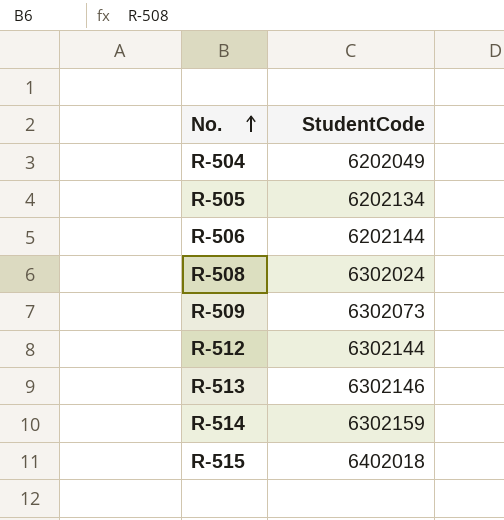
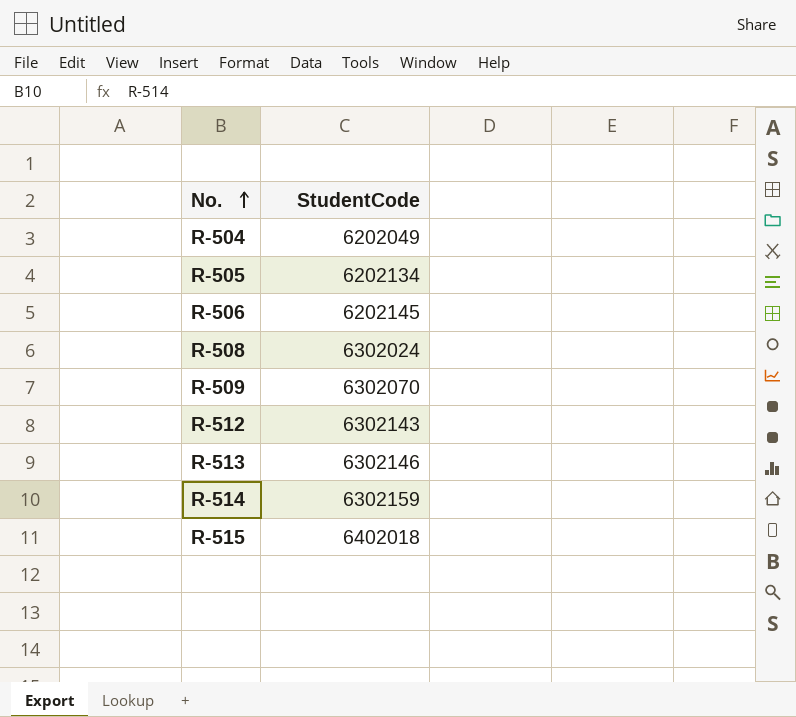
R-506 | StudentCode: 6202144 -> 6202145
R-509 | StudentCode: 6302073 -> 6302070
R-512 | StudentCode: 6302144 -> 6302143

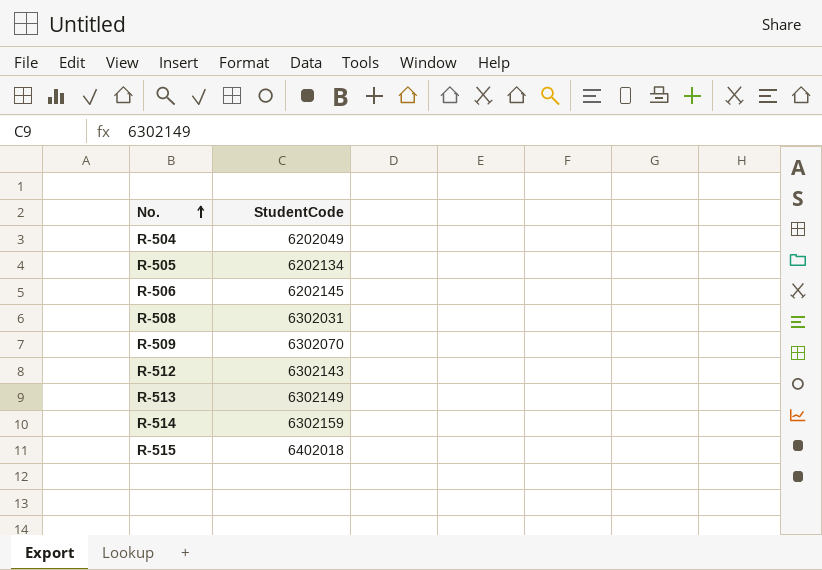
R-508 | StudentCode: 6302024 -> 6302031
R-513 | StudentCode: 6302146 -> 6302149

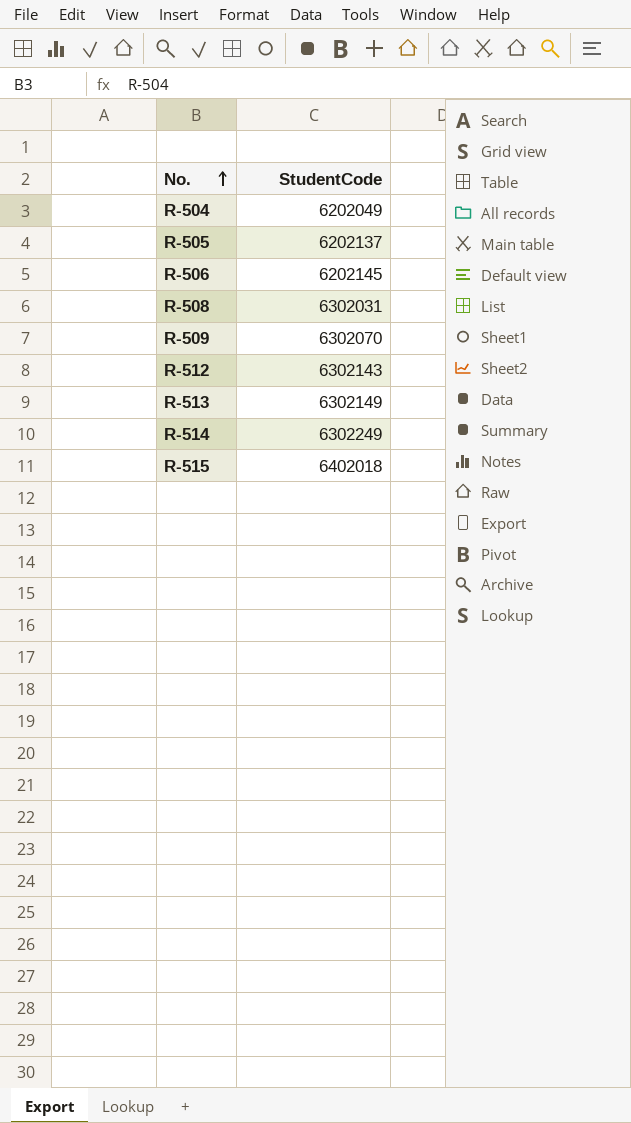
R-505 | StudentCode: 6202134 -> 6202137
R-514 | StudentCode: 6302159 -> 6302249

